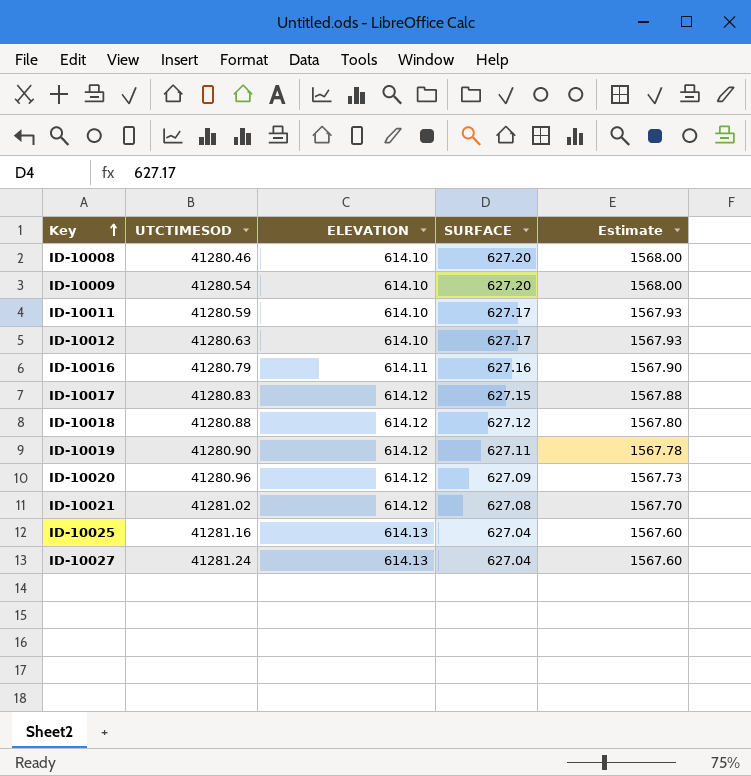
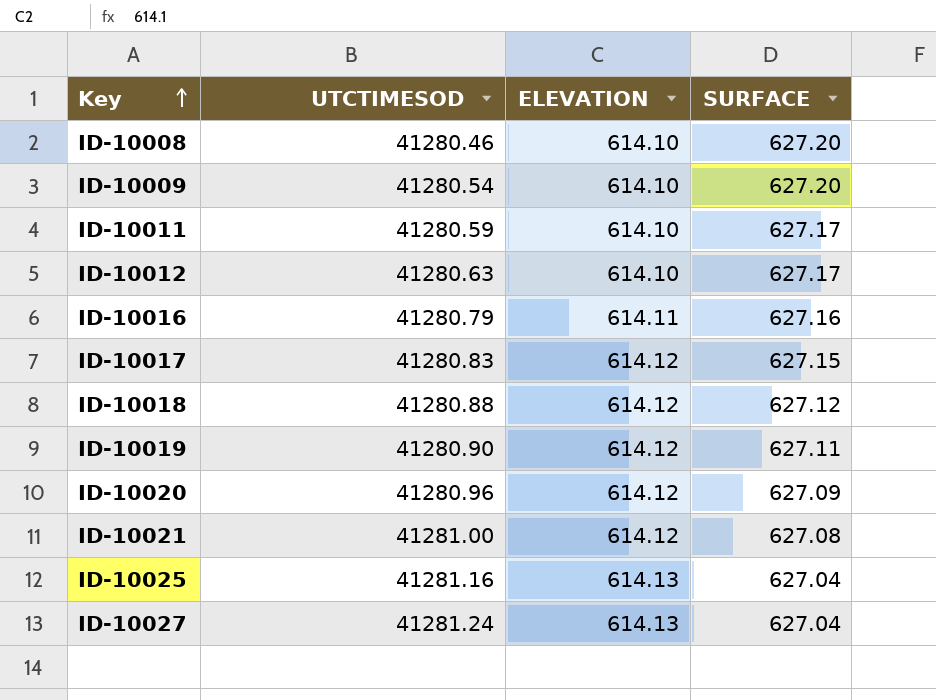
column Estimate | formula: [SURFACE] * 2.5 -> none
ID-10021 | UTCTIMESOD: 41281.02 -> 41281.00

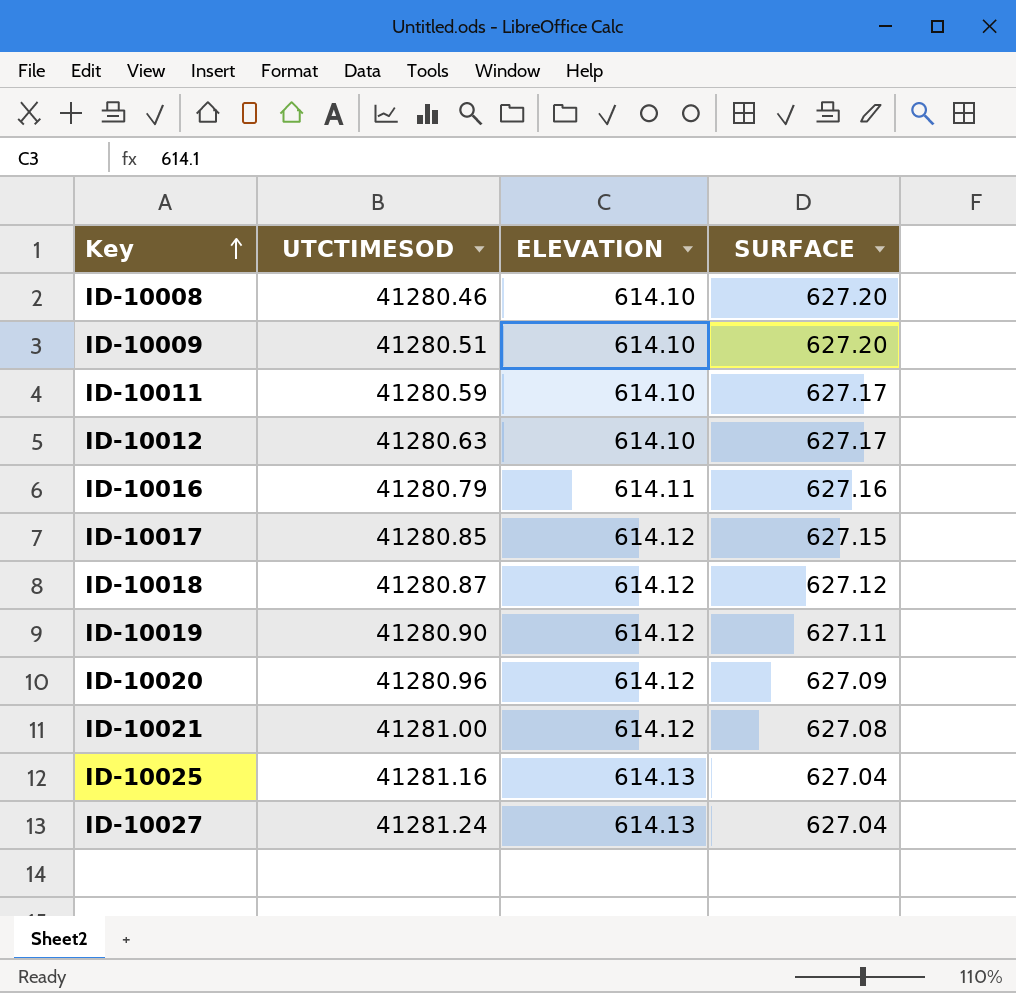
ID-10009 | UTCTIMESOD: 41280.54 -> 41280.51
ID-10017 | UTCTIMESOD: 41280.83 -> 41280.85
ID-10018 | UTCTIMESOD: 41280.88 -> 41280.87

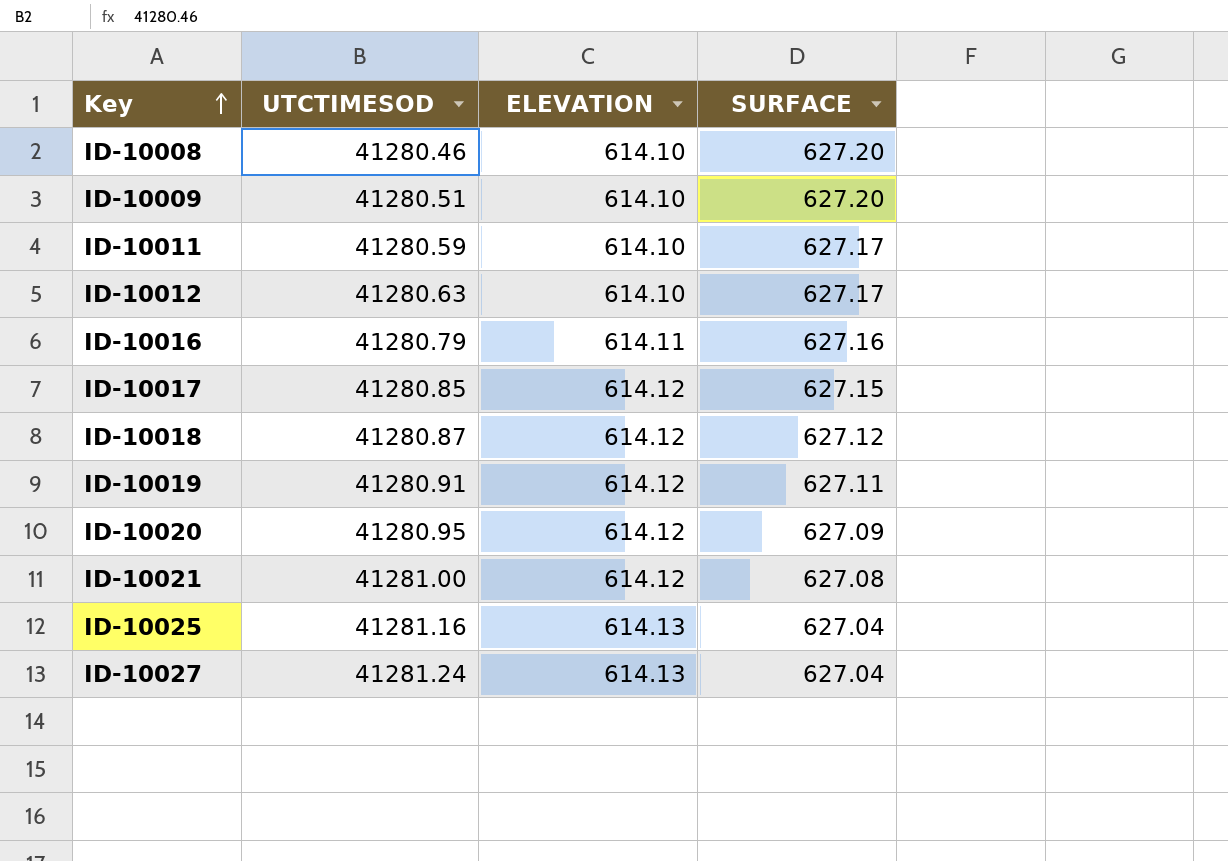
ID-10019 | UTCTIMESOD: 41280.90 -> 41280.91
ID-10020 | UTCTIMESOD: 41280.96 -> 41280.95

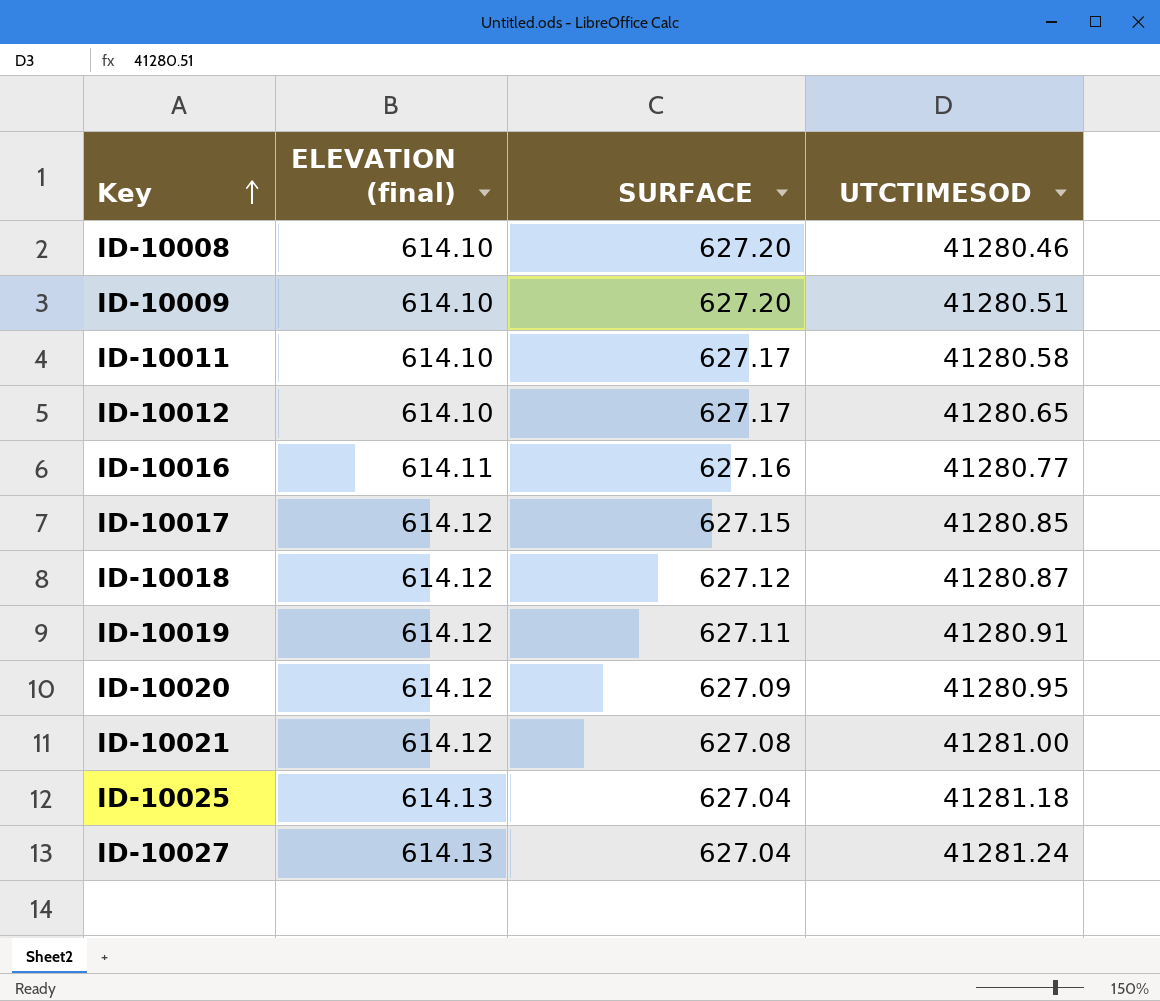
column name: ELEVATION -> ELEVATION (final)
column UTCTIMESOD | position: 2 -> 4
ID-10011 | UTCTIMESOD: 41280.59 -> 41280.58
ID-10012 | UTCTIMESOD: 41280.63 -> 41280.65
ID-10016 | UTCTIMESOD: 41280.79 -> 41280.77
ID-10025 | UTCTIMESOD: 41281.16 -> 41281.18

